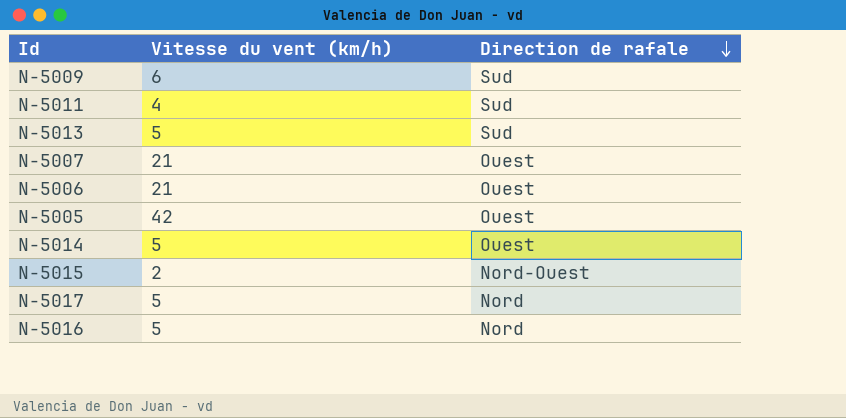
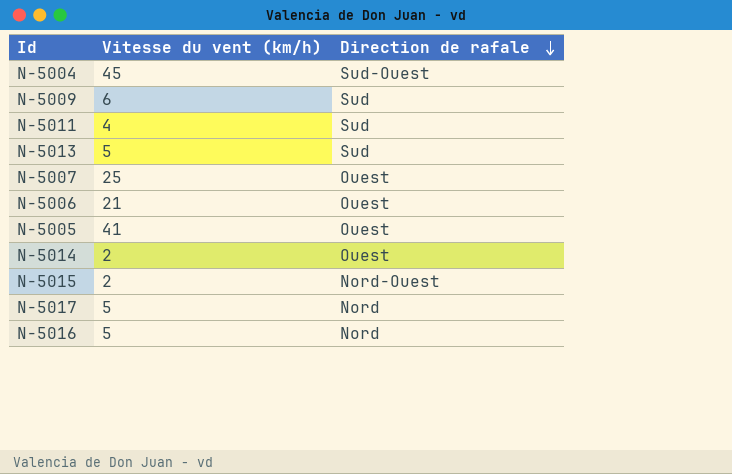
row N-5004: none -> 45 | Sud-Ouest
N-5007 | Vitesse du vent (km/h): 21 -> 25
N-5005 | Vitesse du vent (km/h): 42 -> 41
N-5014 | Vitesse du vent (km/h): 5 -> 2

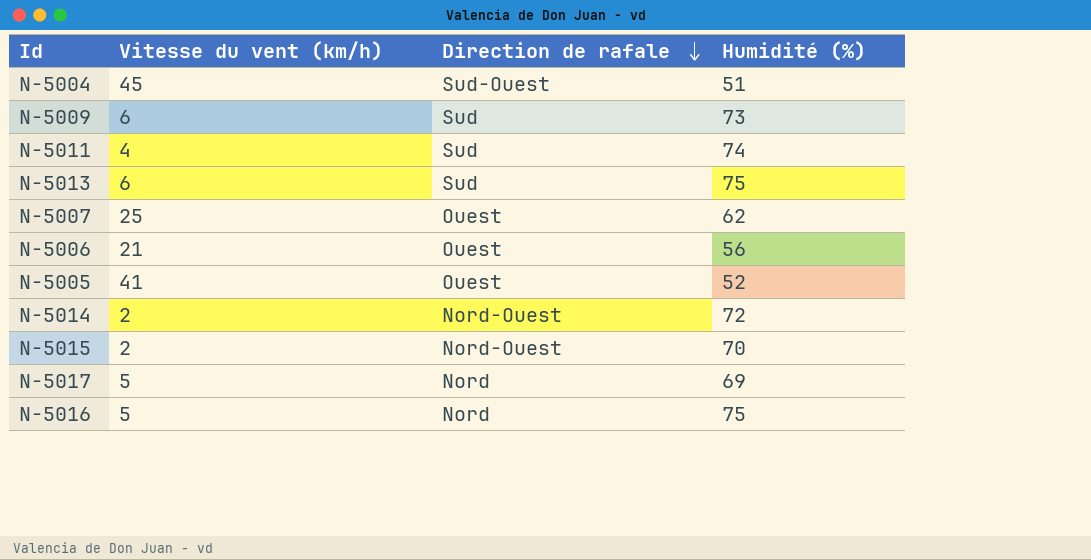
column Humidité (%) | position: none -> 4
N-5013 | Vitesse du vent (km/h): 5 -> 6
N-5014 | Direction de rafale: Ouest -> Nord-Ouest

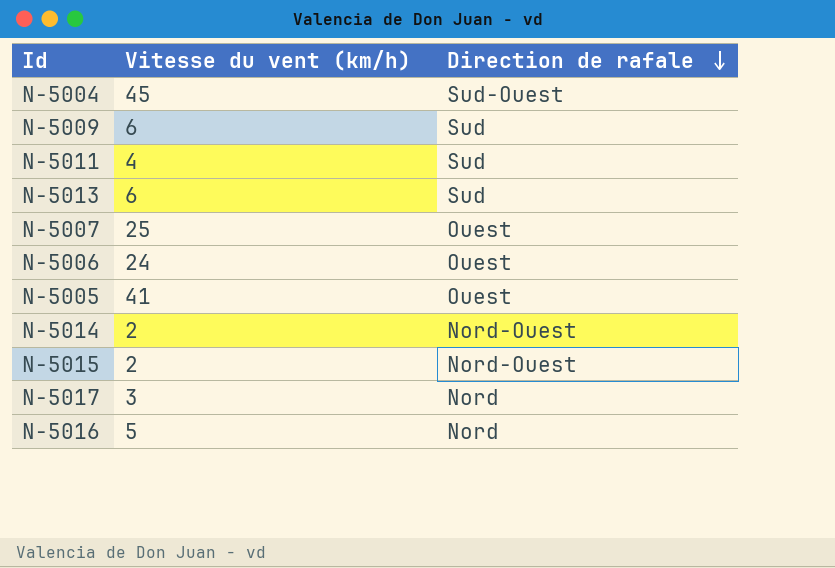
column Humidité (%) | position: 4 -> none
N-5006 | Vitesse du vent (km/h): 21 -> 24
N-5017 | Vitesse du vent (km/h): 5 -> 3

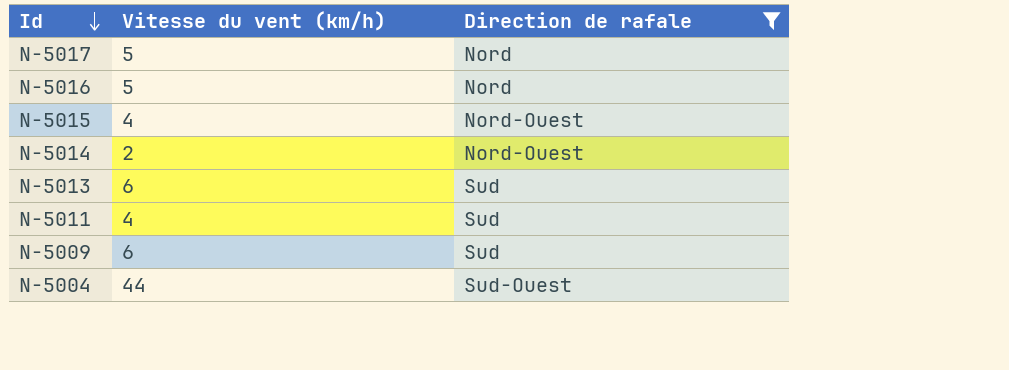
filter: none -> Direction de rafale != Ouest
row order: Direction de rafale descending -> Id descending
N-5017 | Vitesse du vent (km/h): 3 -> 5
N-5015 | Vitesse du vent (km/h): 2 -> 4
N-5004 | Vitesse du vent (km/h): 45 -> 44

